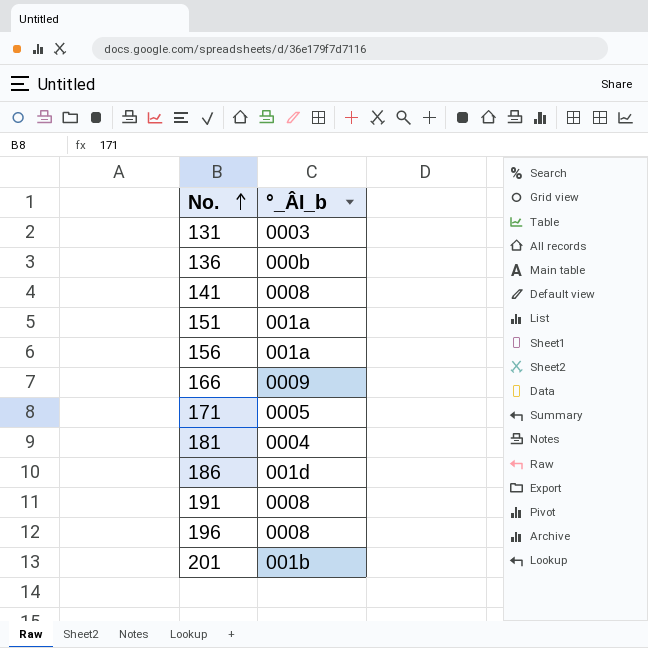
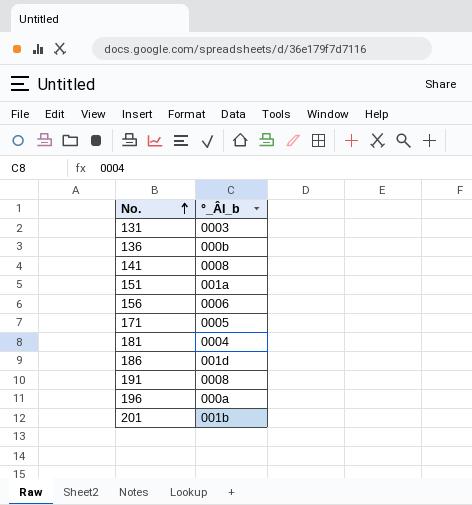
row 166: 0009 -> none
156 | °_ÂI_b: 001a -> 0006
196 | °_ÂI_b: 0008 -> 000a

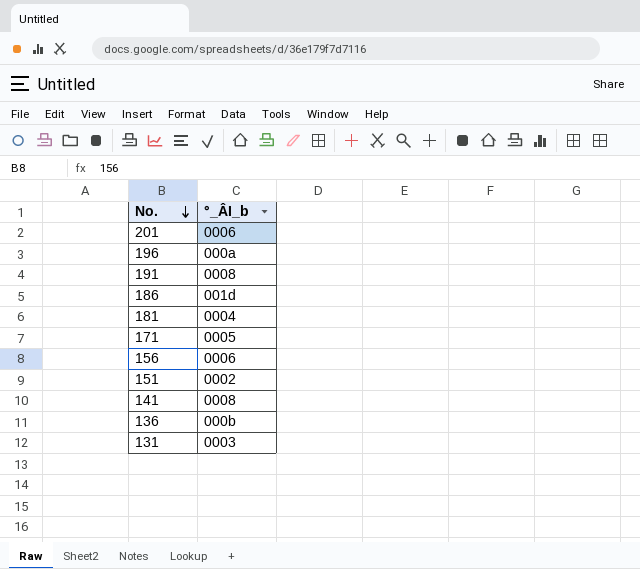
row order: No. ascending -> No. descending
201 | °_ÂI_b: 001b -> 0006
151 | °_ÂI_b: 001a -> 0002

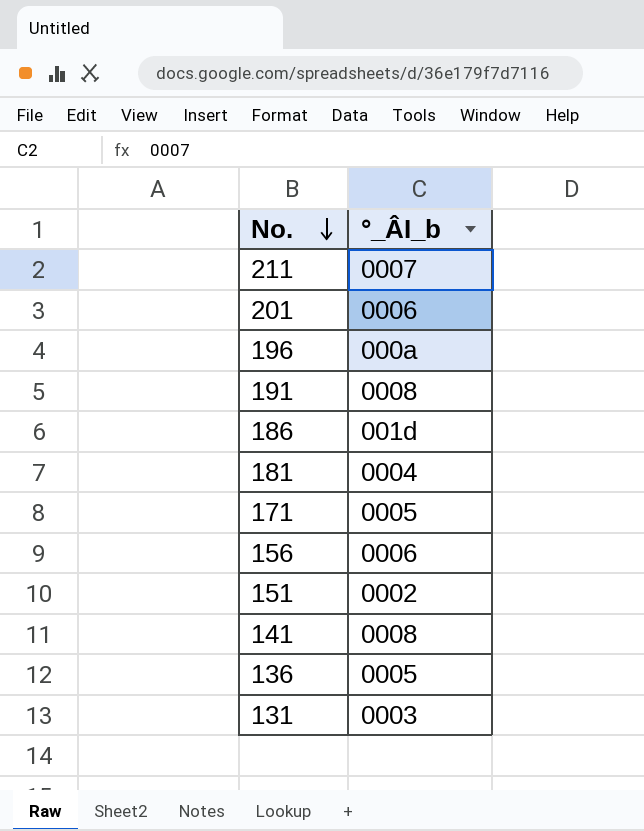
row 211: none -> 0007
136 | °_ÂI_b: 000b -> 0005

